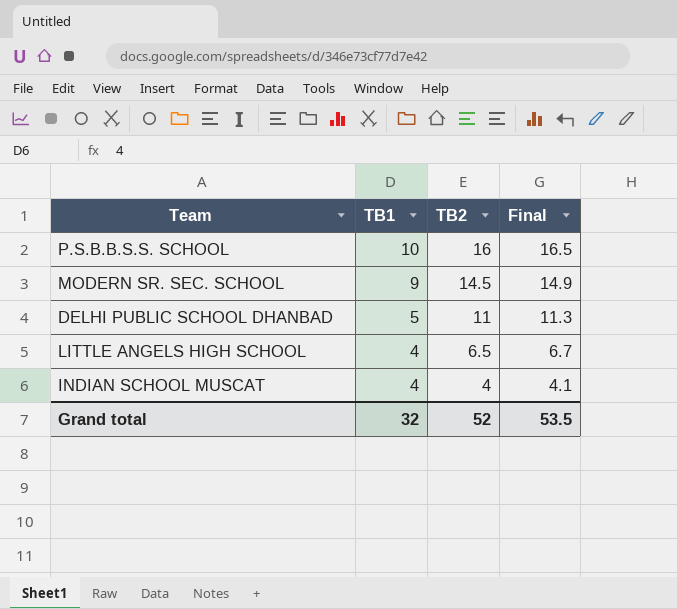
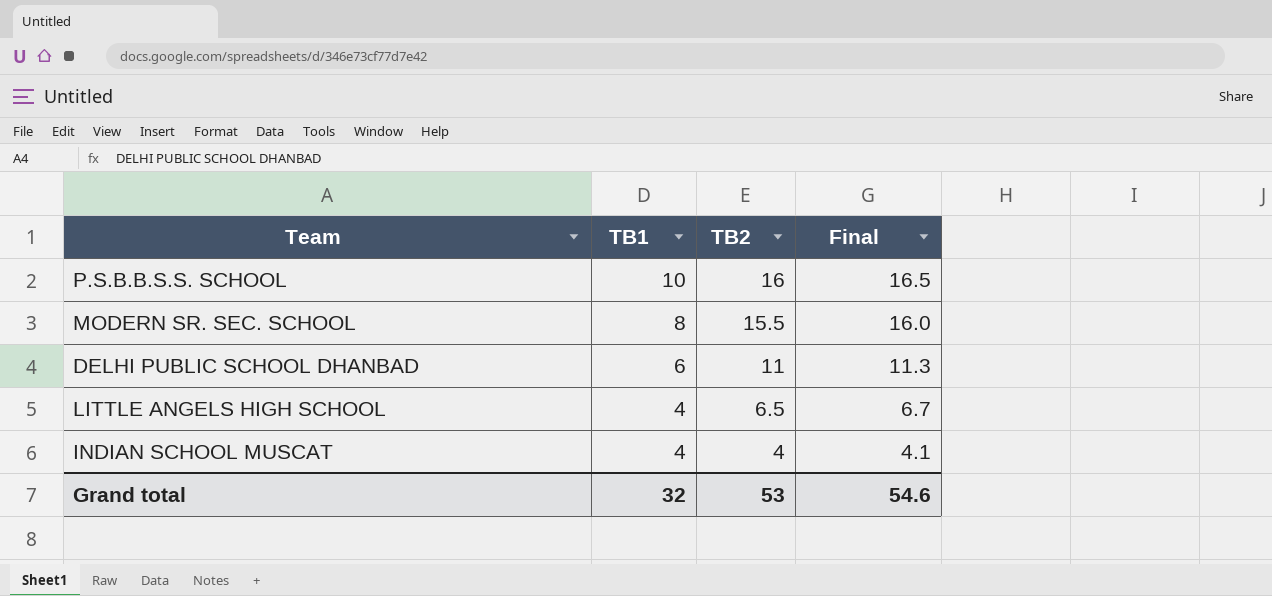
MODERN SR. SEC. SCHOOL | TB1: 9 -> 8
MODERN SR. SEC. SCHOOL | TB2: 14.5 -> 15.5
MODERN SR. SEC. SCHOOL | Final: 14.9 -> 16.0
DELHI PUBLIC SCHOOL DHANBAD | TB1: 5 -> 6
Grand total | TB2: 52 -> 53
Grand total | Final: 53.5 -> 54.6

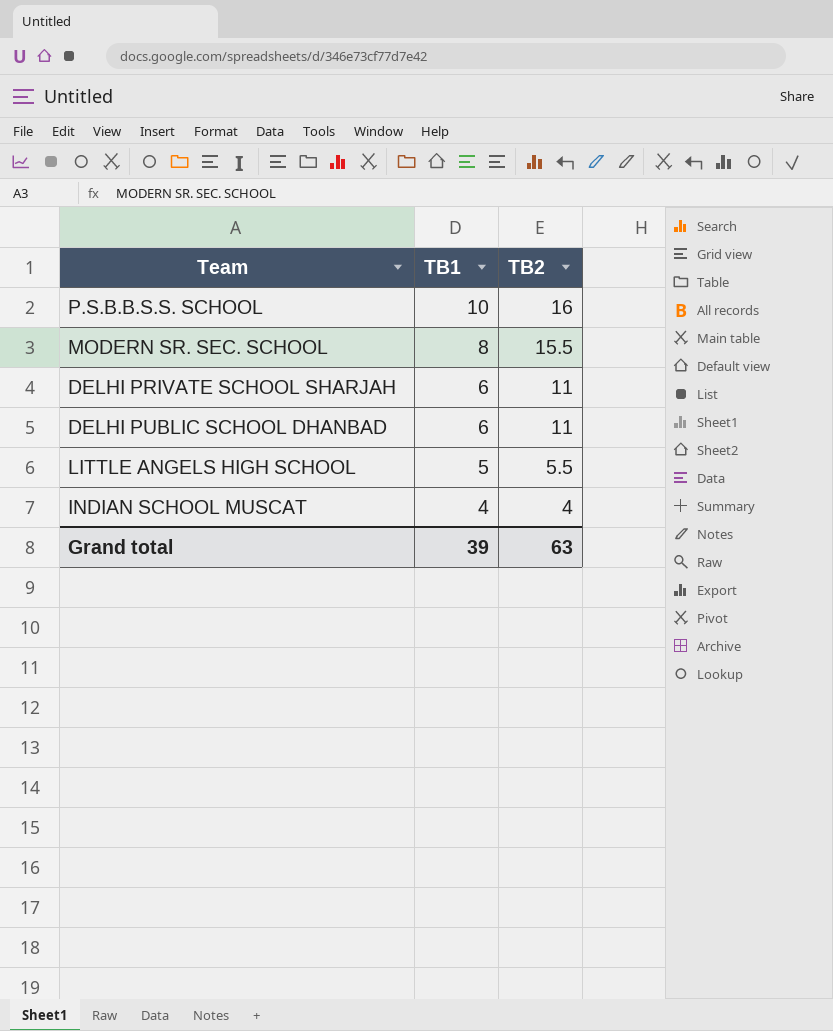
column Final | formula: [TB2] * 1.03 -> none
row DELHI PRIVATE SCHOOL SHARJAH: none -> 6 | 11
LITTLE ANGELS HIGH SCHOOL | TB1: 4 -> 5
LITTLE ANGELS HIGH SCHOOL | TB2: 6.5 -> 5.5
Grand total | TB1: 32 -> 39
Grand total | TB2: 53 -> 63

